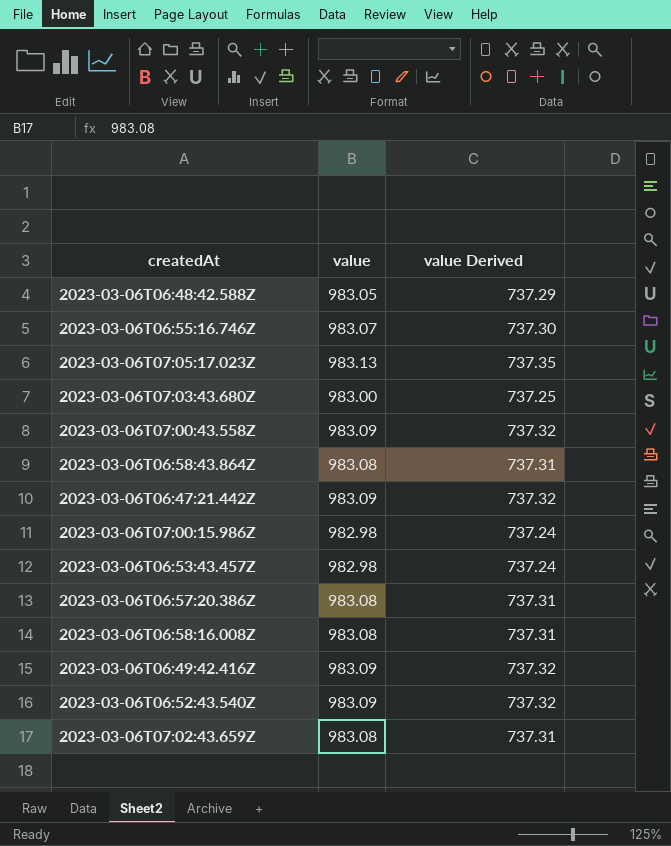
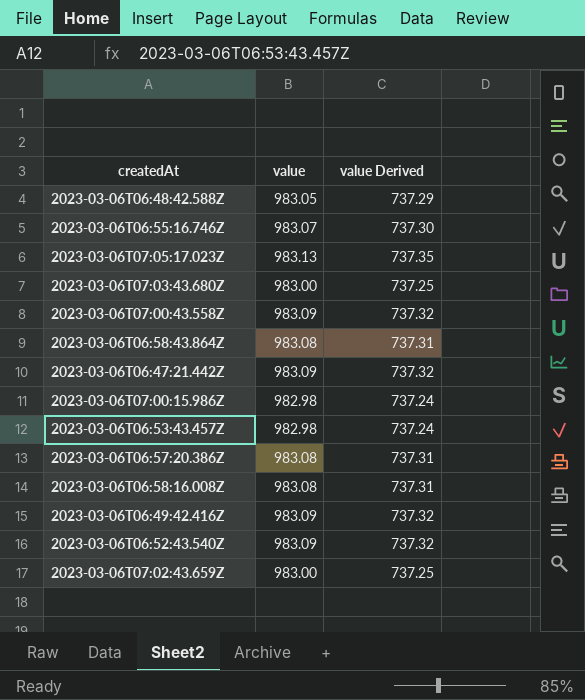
2023-03-06T07:02:43.659Z | value: 983.08 -> 983.00
2023-03-06T07:02:43.659Z | value Derived: 737.31 -> 737.25

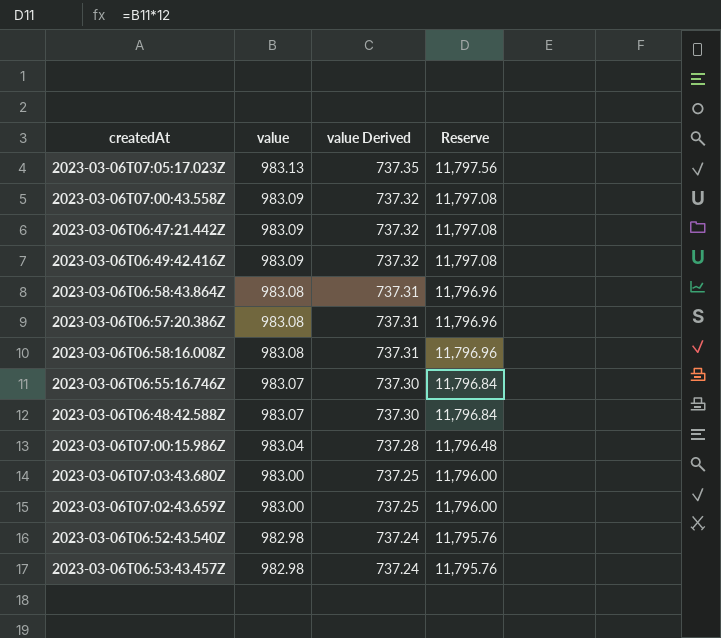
row order: none -> value descending
column Reserve | formula: none -> [value] * 12
2023-03-06T06:48:42.588Z | value: 983.05 -> 983.07
2023-03-06T06:48:42.588Z | value Derived: 737.29 -> 737.30
2023-03-06T07:00:15.986Z | value: 982.98 -> 983.04
2023-03-06T07:00:15.986Z | value Derived: 737.24 -> 737.28
2023-03-06T06:52:43.540Z | value: 983.09 -> 982.98
2023-03-06T06:52:43.540Z | value Derived: 737.32 -> 737.24

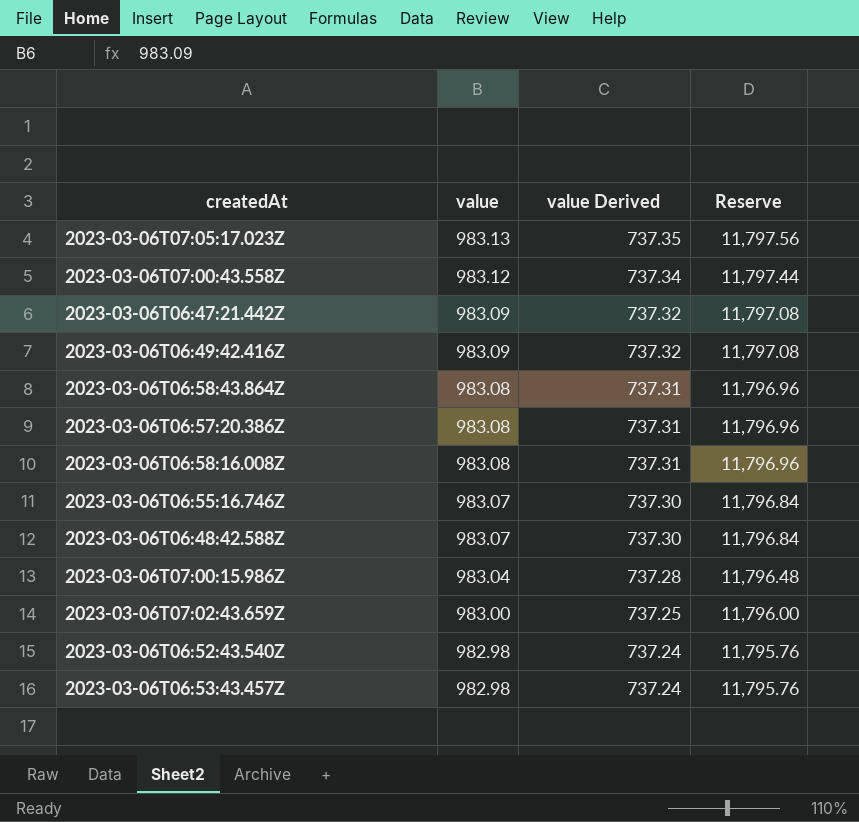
row 2023-03-06T07:03:43.680Z: 983.00 | 737.25 | 11,796.00 -> none
2023-03-06T07:00:43.558Z | value: 983.09 -> 983.12
2023-03-06T07:00:43.558Z | value Derived: 737.32 -> 737.34
2023-03-06T07:00:43.558Z | Reserve: 11,797.08 -> 11,797.44

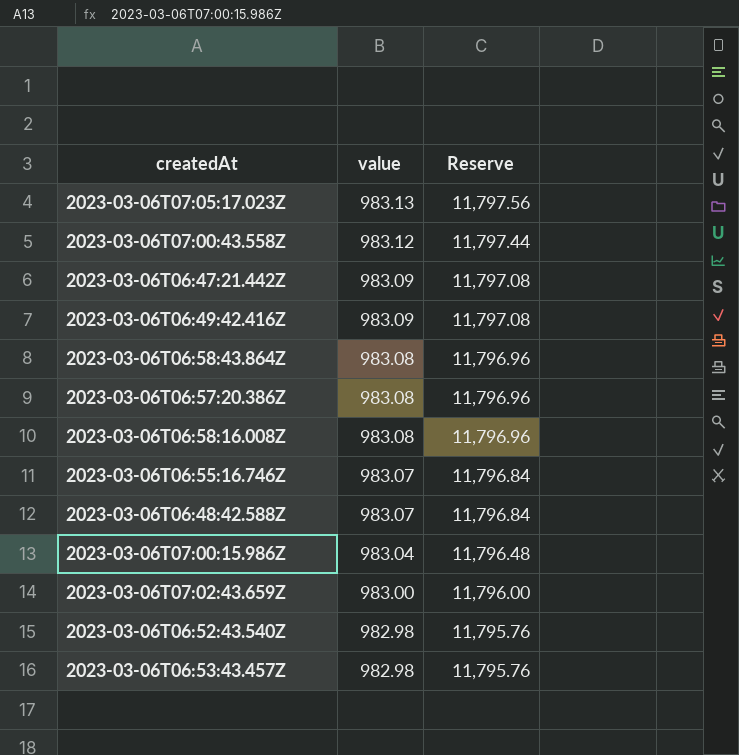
column value Derived | formula: [value] * 0.75 -> none

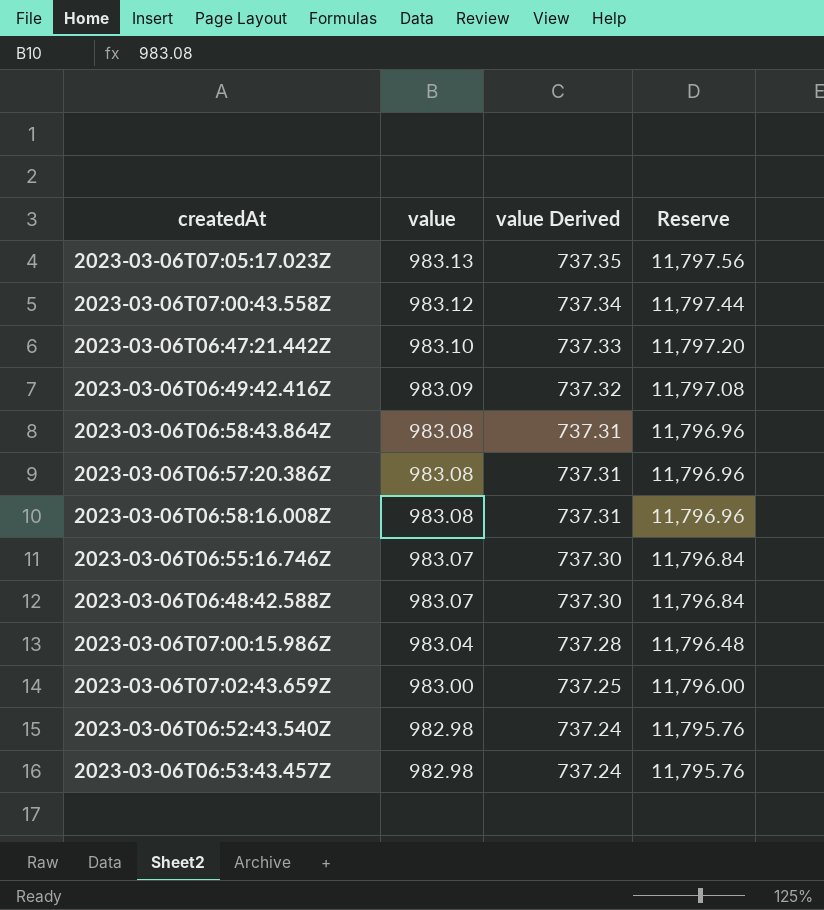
column value Derived | formula: none -> [value] * 0.75
2023-03-06T06:47:21.442Z | value: 983.09 -> 983.10
2023-03-06T06:47:21.442Z | Reserve: 11,797.08 -> 11,797.20

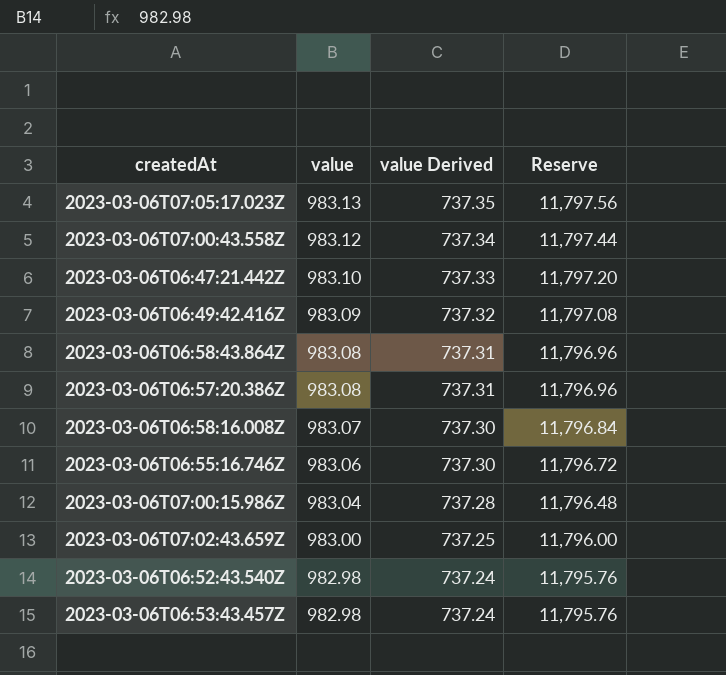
row 2023-03-06T06:48:42.588Z: 983.07 | 737.30 | 11,796.84 -> none
2023-03-06T06:58:16.008Z | value: 983.08 -> 983.07
2023-03-06T06:58:16.008Z | value Derived: 737.31 -> 737.30
2023-03-06T06:58:16.008Z | Reserve: 11,796.96 -> 11,796.84
2023-03-06T06:55:16.746Z | value: 983.07 -> 983.06
2023-03-06T06:55:16.746Z | Reserve: 11,796.84 -> 11,796.72

